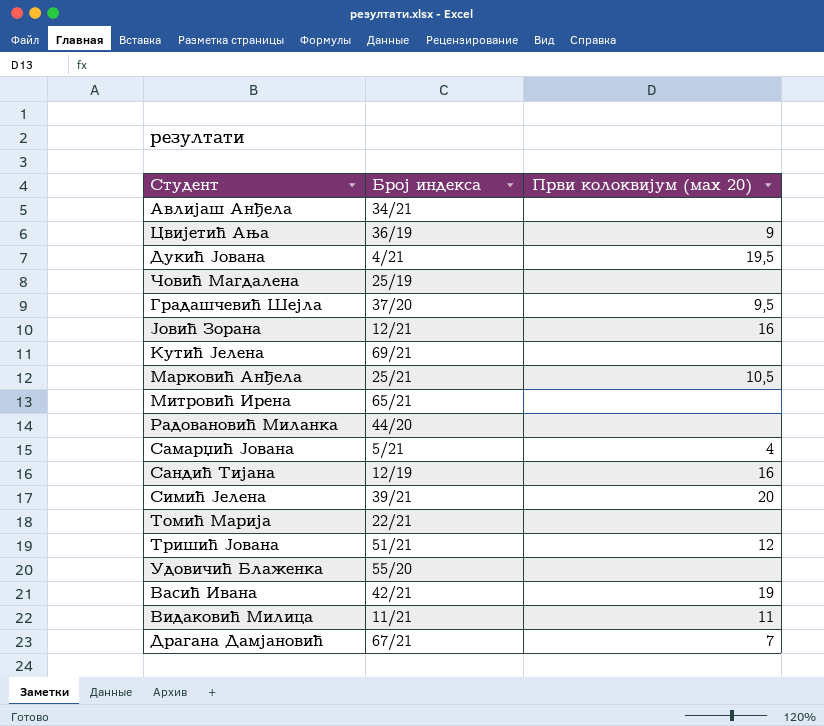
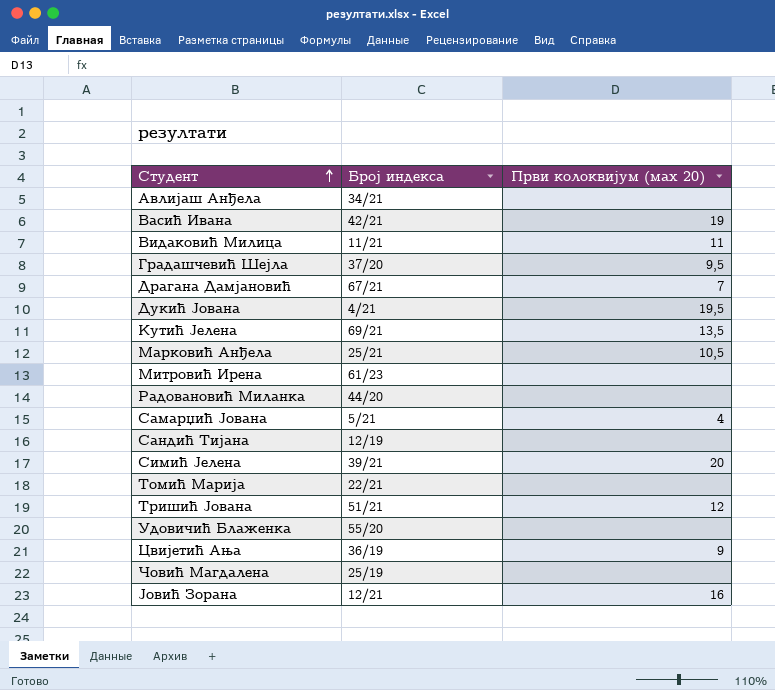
row order: none -> Студент ascending
Кутић Јелена | Први колоквијум (мах 20): none -> 13,5
Митровић Ирена | Број индекса: 65/21 -> 61/23
Сандић Тијана | Први колоквијум (мах 20): 16 -> none

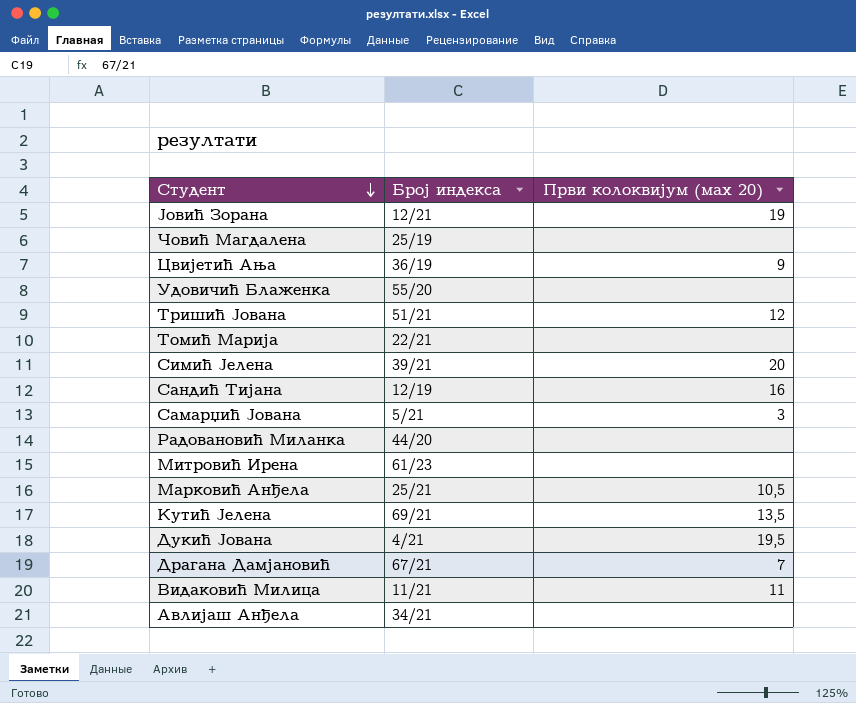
row order: Студент ascending -> Студент descending
row Васић Ивана: 42/21 | 19 -> none
row Градашчевић Шејла: 37/20 | 9,5 -> none
Јовић Зорана | Први колоквијум (мах 20): 16 -> 19
Сандић Тијана | Први колоквијум (мах 20): none -> 16
Самарџић Јована | Први колоквијум (мах 20): 4 -> 3

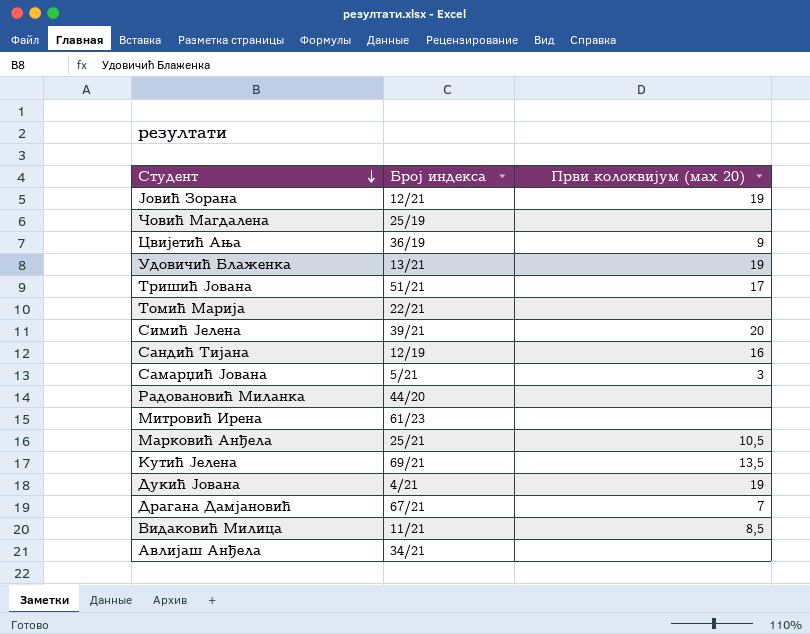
Удовичић Блаженка | Број индекса: 55/20 -> 13/21
Удовичић Блаженка | Први колоквијум (мах 20): none -> 19
Тришић Јована | Први колоквијум (мах 20): 12 -> 17
Дукић Јована | Први колоквијум (мах 20): 19,5 -> 19
Видаковић Милица | Први колоквијум (мах 20): 11 -> 8,5

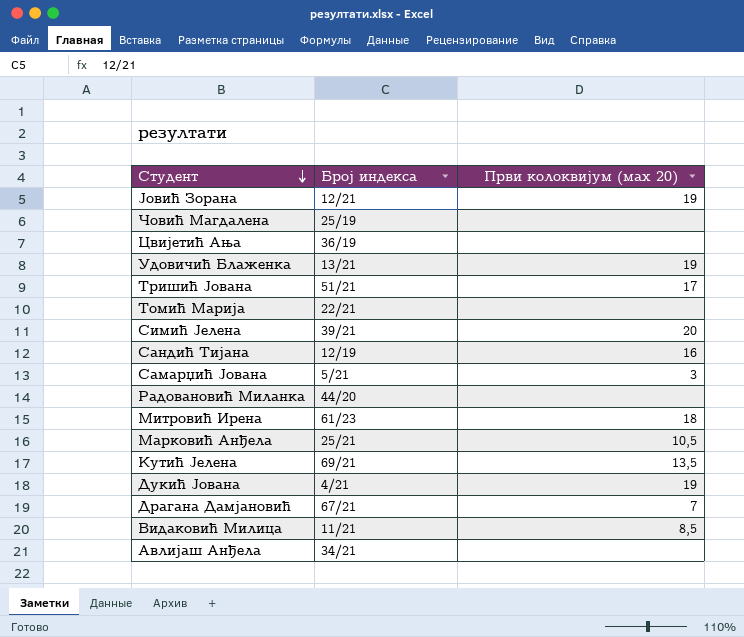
Цвијетић Ања | Први колоквијум (мах 20): 9 -> none
Митровић Ирена | Први колоквијум (мах 20): none -> 18

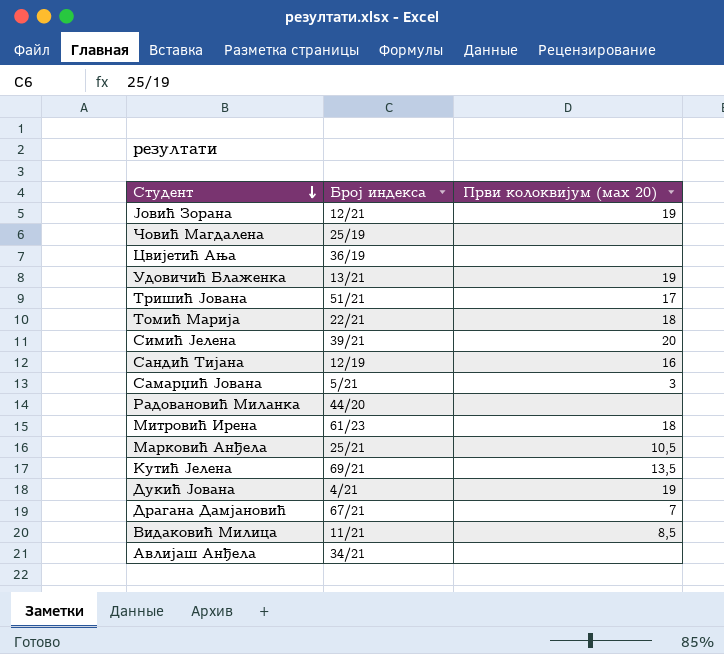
Томић Марија | Први колоквијум (мах 20): none -> 18

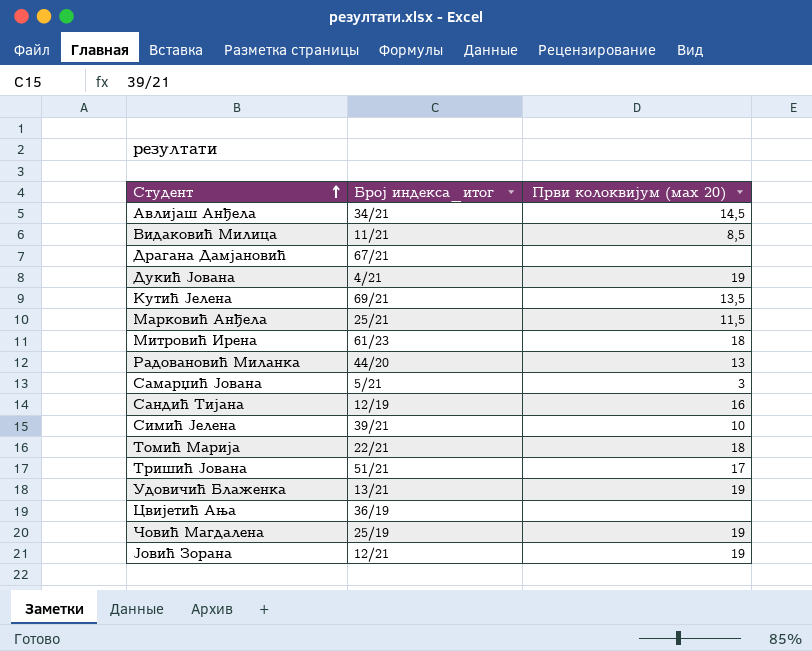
row order: Студент descending -> Студент ascending
column name: Број индекса -> Број индекса_итог
Авлијаш Анђела | Први колоквијум (мах 20): none -> 14,5
Драгана Дамјановић | Први колоквијум (мах 20): 7 -> none
Марковић Анђела | Први колоквијум (мах 20): 10,5 -> 11,5
Радовановић Миланка | Први колоквијум (мах 20): none -> 13
Симић Јелена | Први колоквијум (мах 20): 20 -> 10
Човић Магдалена | Први колоквијум (мах 20): none -> 19

